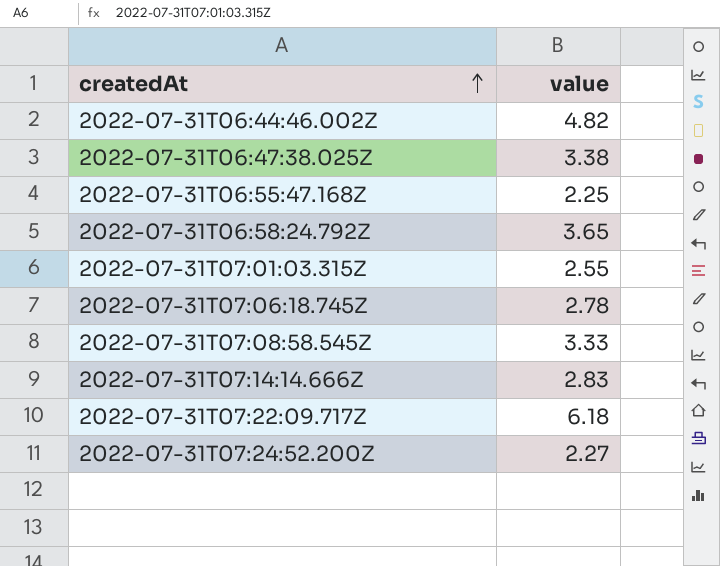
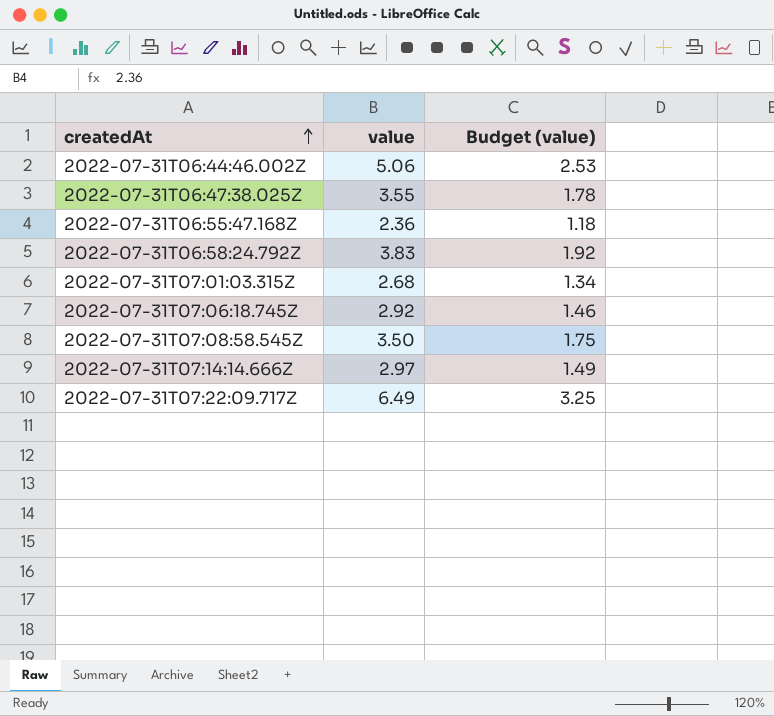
column Budget (value) | formula: none -> [value] * 0.5
row 2022-07-31T07:24:52.200Z: 2.27 -> none
2022-07-31T06:44:46.002Z | value: 4.82 -> 5.06
2022-07-31T06:47:38.025Z | value: 3.38 -> 3.55
2022-07-31T06:55:47.168Z | value: 2.25 -> 2.36
2022-07-31T06:58:24.792Z | value: 3.65 -> 3.83
2022-07-31T07:01:03.315Z | value: 2.55 -> 2.68
2022-07-31T07:06:18.745Z | value: 2.78 -> 2.92
2022-07-31T07:08:58.545Z | value: 3.33 -> 3.50
2022-07-31T07:14:14.666Z | value: 2.83 -> 2.97
2022-07-31T07:22:09.717Z | value: 6.18 -> 6.49

